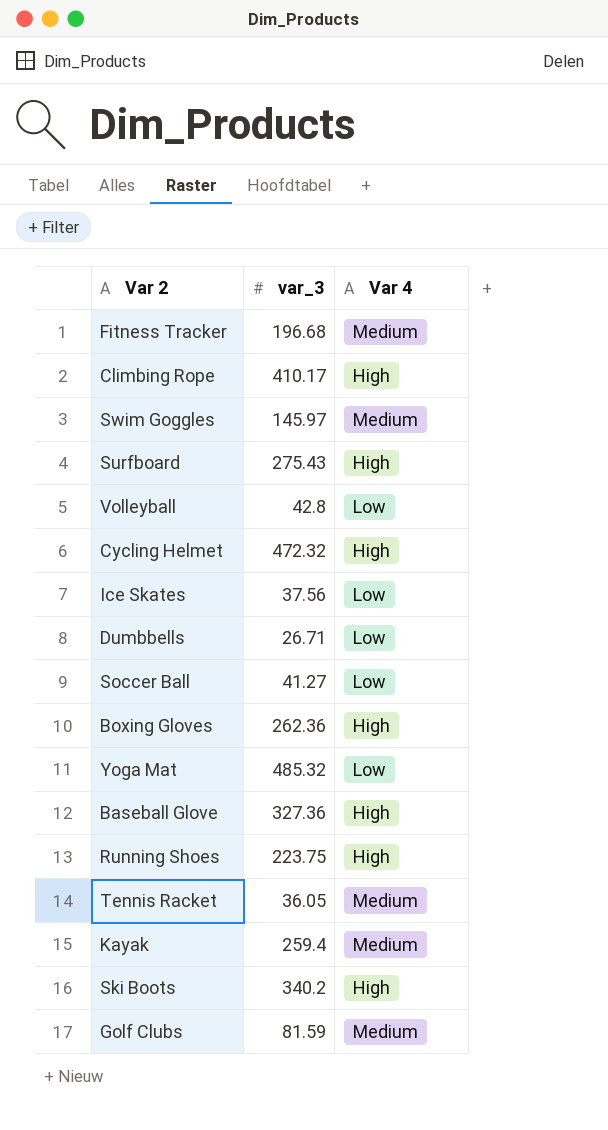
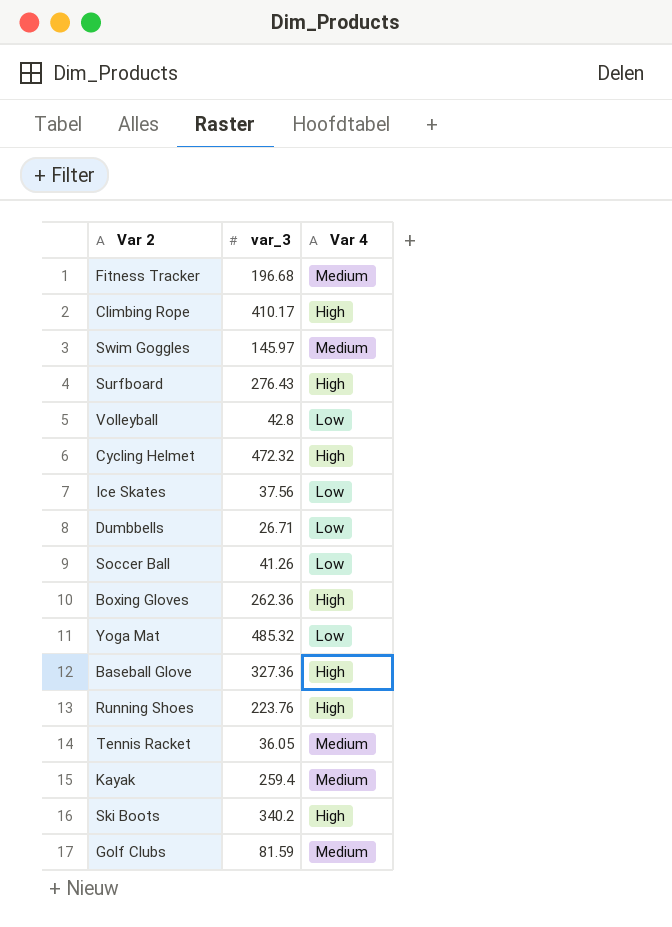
Surfboard | var_3: 275.43 -> 276.43
Soccer Ball | var_3: 41.27 -> 41.26
Running Shoes | var_3: 223.75 -> 223.76

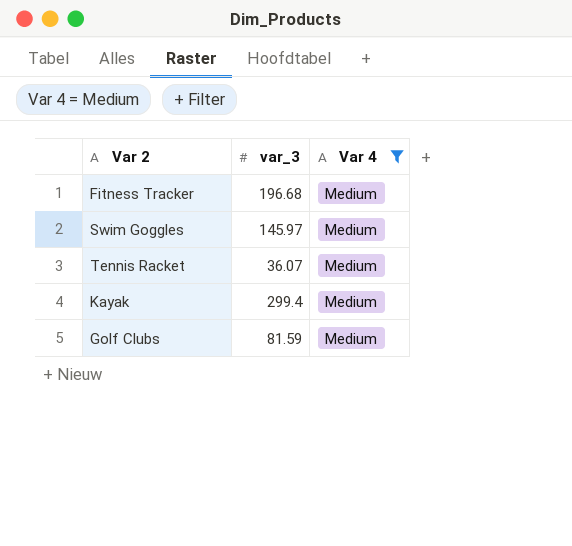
filter: none -> Var 4 = Medium
Tennis Racket | var_3: 36.05 -> 36.07
Kayak | var_3: 259.4 -> 299.4

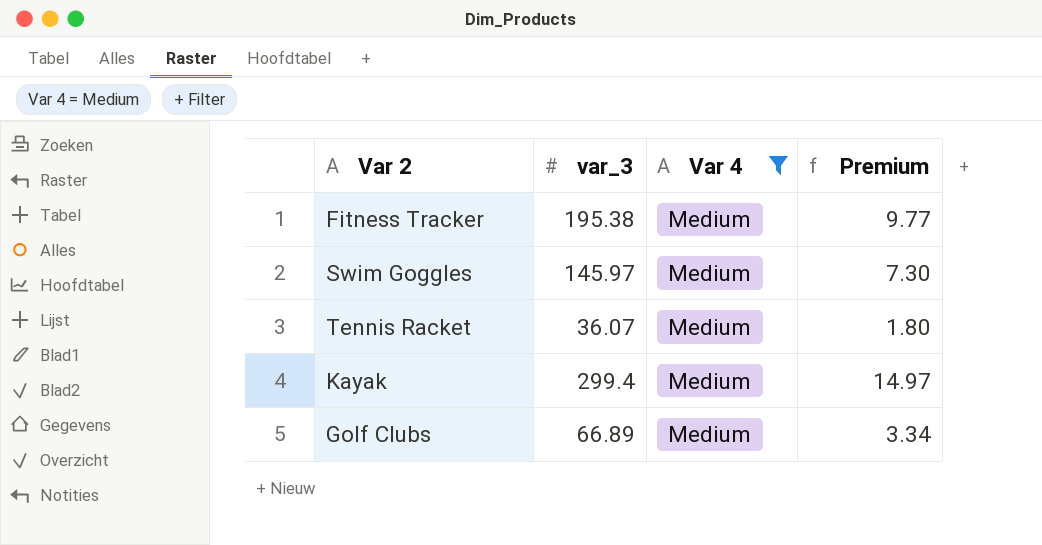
column Premium | formula: none -> [var_3] * 0.05
Fitness Tracker | var_3: 196.68 -> 195.38
Golf Clubs | var_3: 81.59 -> 66.89

